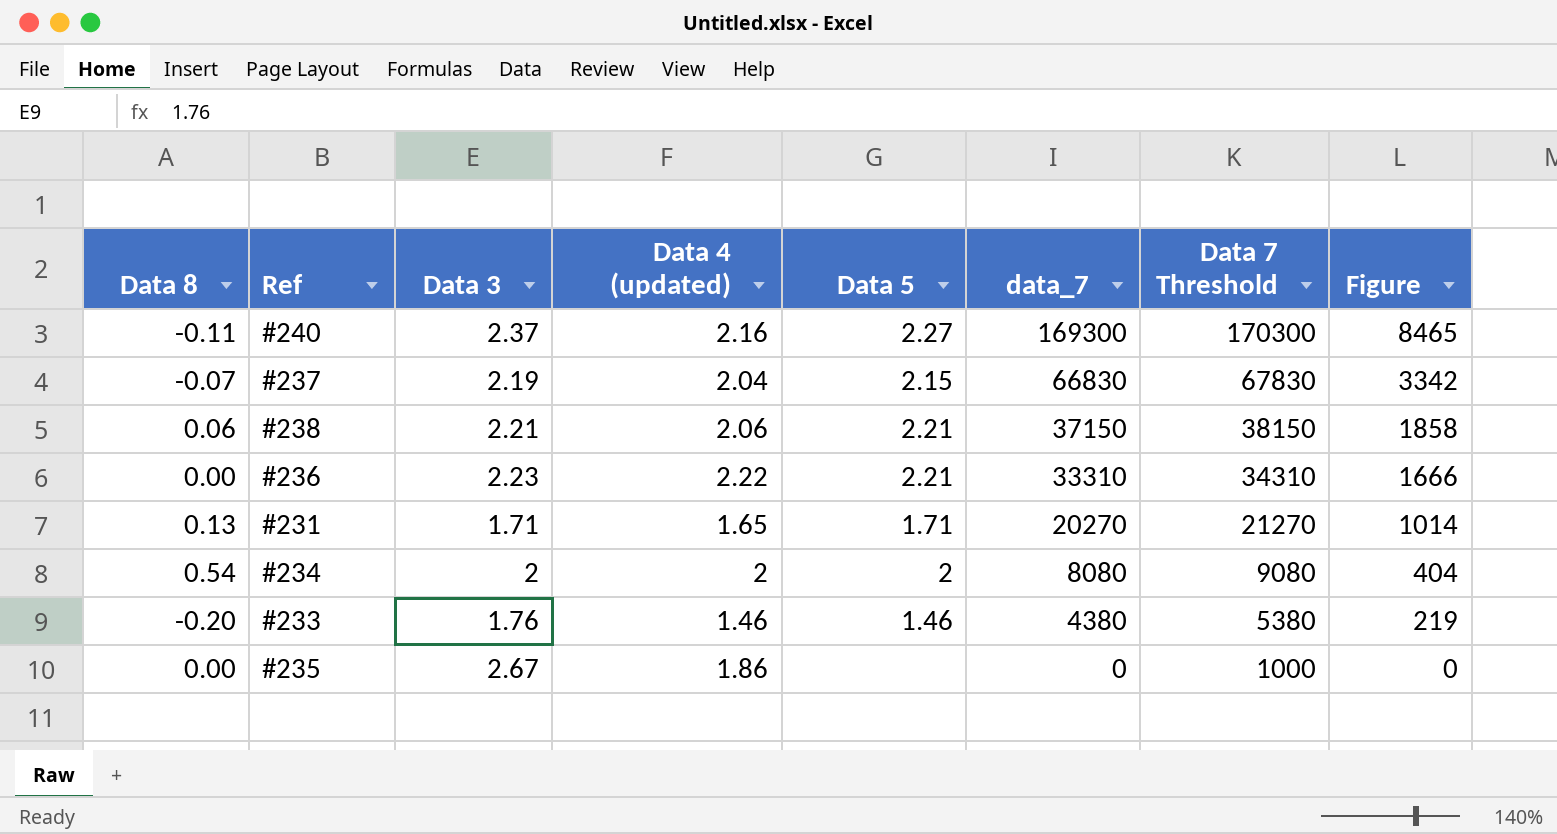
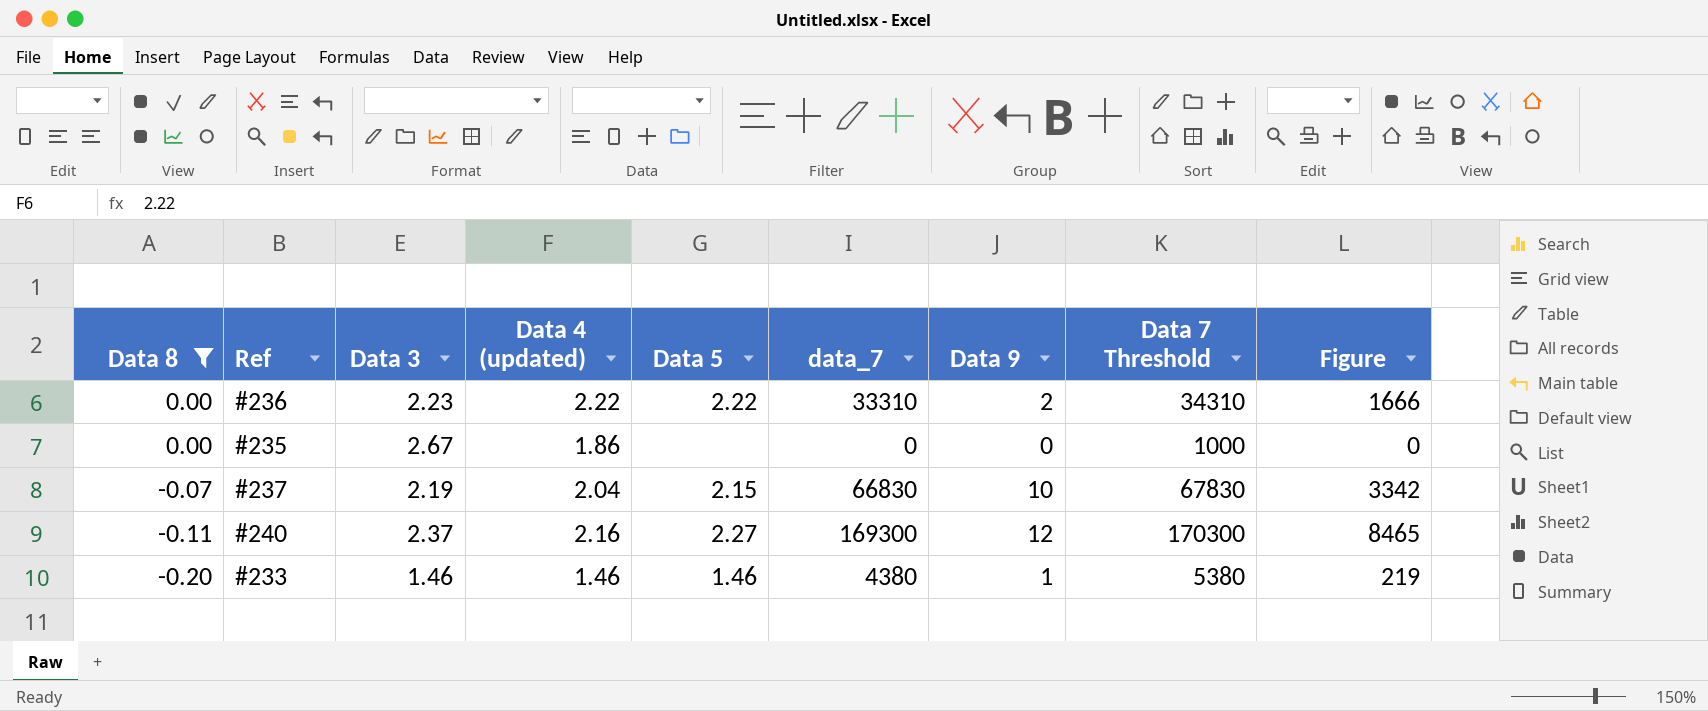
filter: none -> Data 8 <= 0.00
row order: data_7 descending -> Data 8 descending
column Data 9 | position: none -> 7
#236 | Data 5: 2.21 -> 2.22
#233 | Data 3: 1.76 -> 1.46

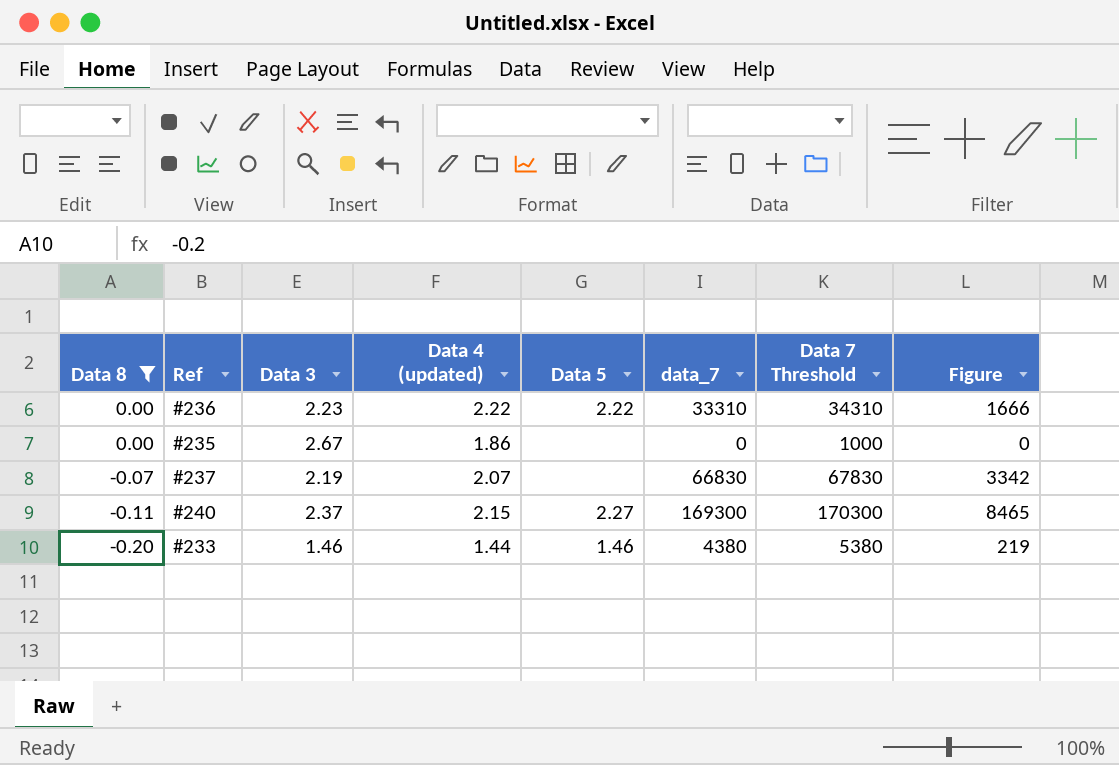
column Data 9 | position: 7 -> none
#237 | Data 4 (updated): 2.04 -> 2.07
#237 | Data 5: 2.15 -> none
#240 | Data 4 (updated): 2.16 -> 2.15
#233 | Data 4 (updated): 1.46 -> 1.44

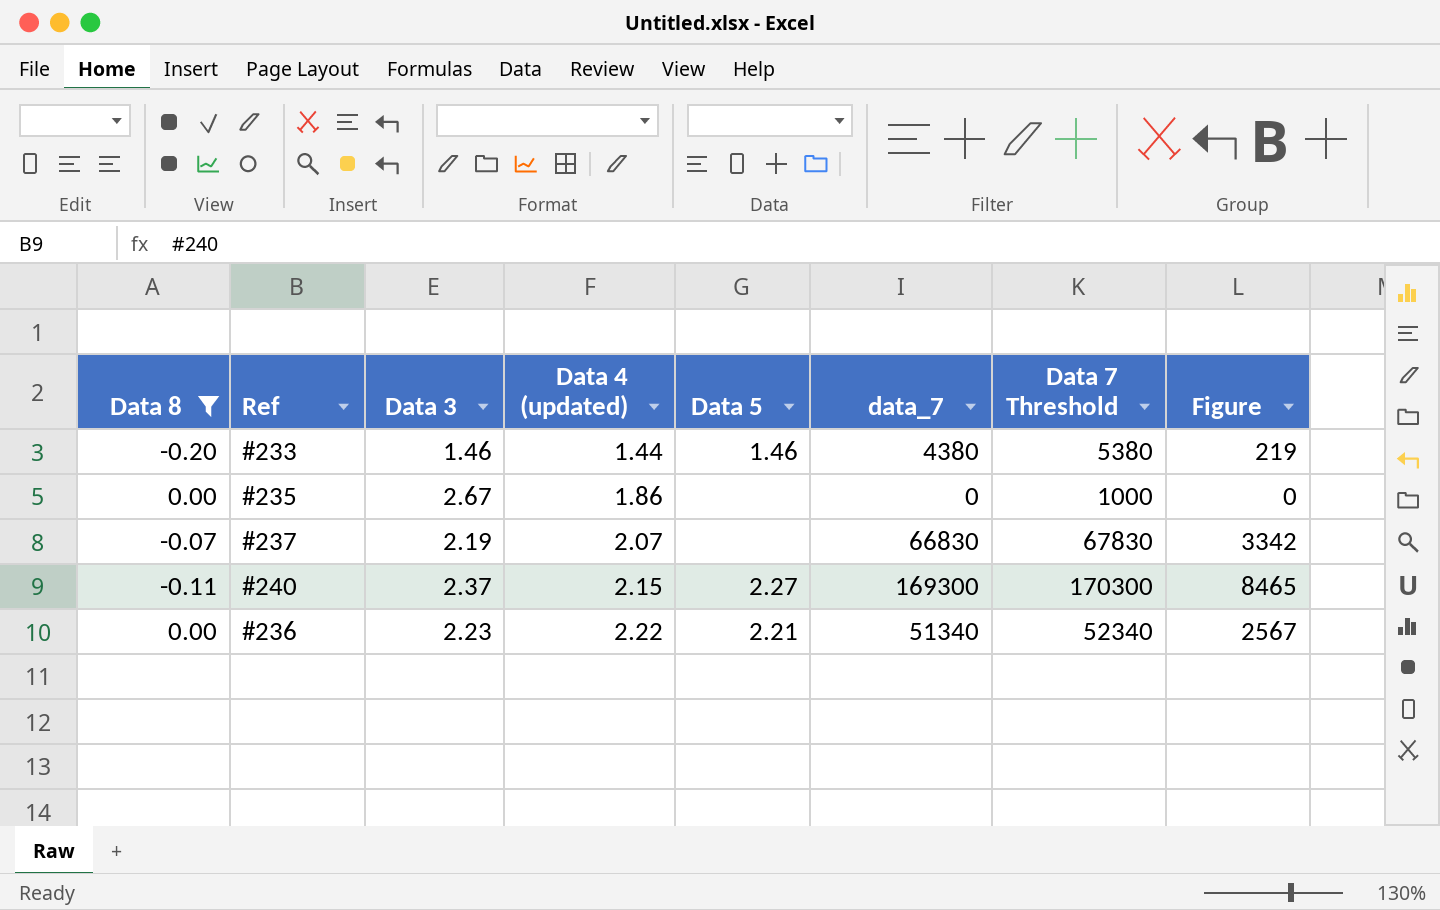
row order: Data 8 descending -> Data 4 (updated) ascending
#236 | Data 5: 2.22 -> 2.21
#236 | data_7: 33310 -> 51340
#236 | Data 7 Threshold: 34310 -> 52340
#236 | Figure: 1666 -> 2567

